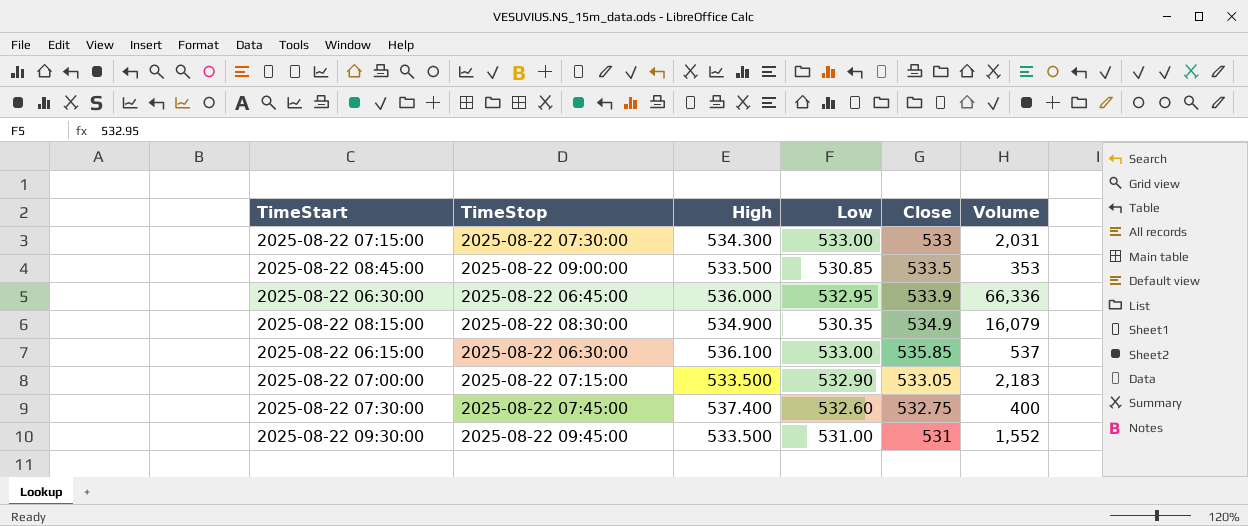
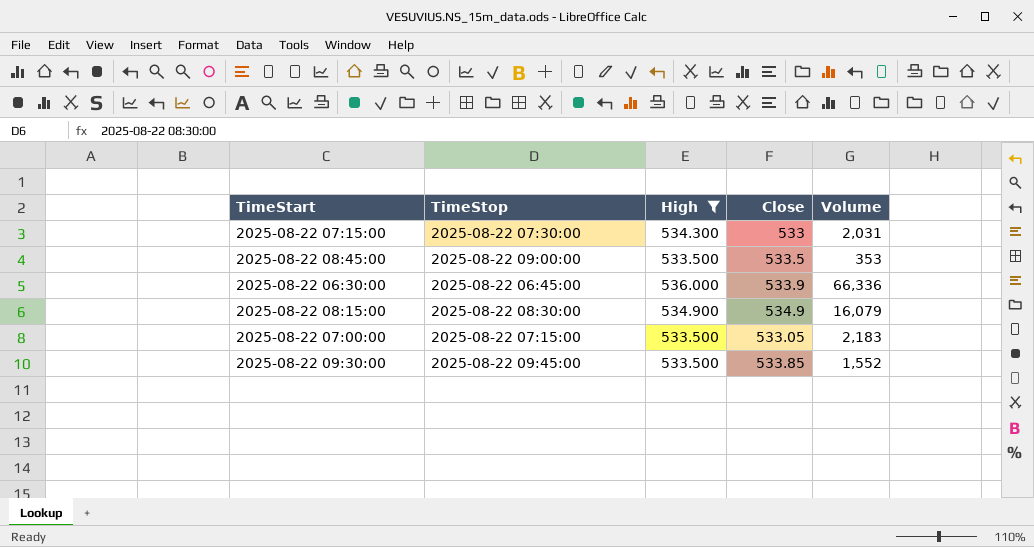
filter: none -> High <= 536.000
column Low | position: 4 -> none
2025-08-22 09:30:00 | Close: 531 -> 533.85

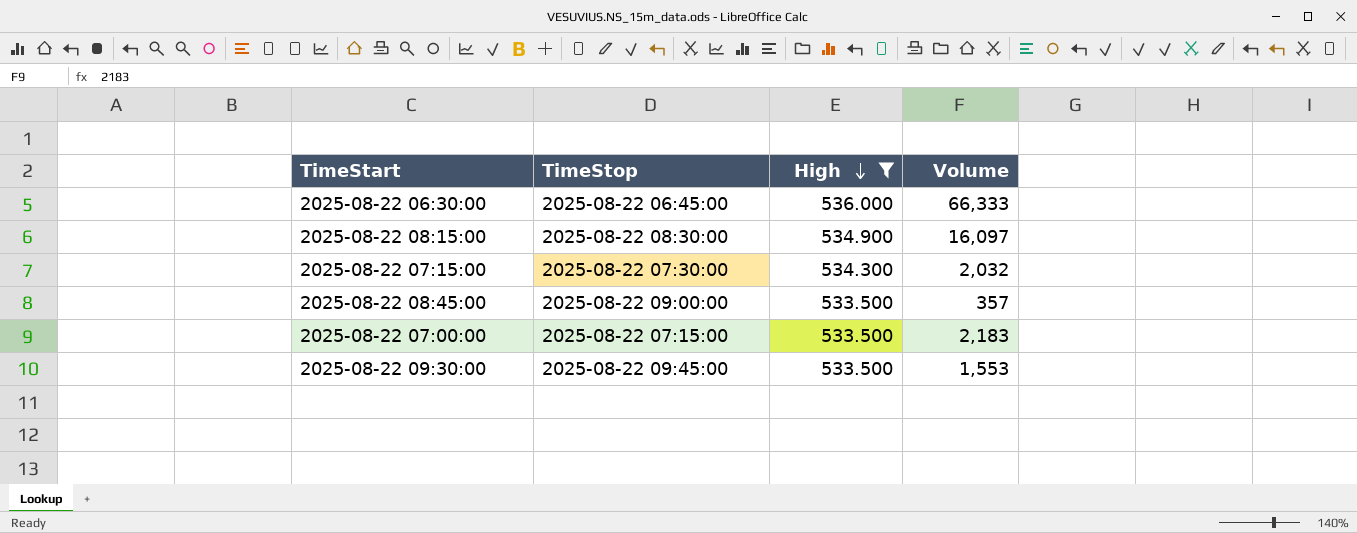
row order: none -> High descending
column Close | position: 4 -> none
2025-08-22 06:30:00 | Volume: 66,336 -> 66,333
2025-08-22 08:15:00 | Volume: 16,079 -> 16,097
2025-08-22 07:15:00 | Volume: 2,031 -> 2,032
2025-08-22 08:45:00 | Volume: 353 -> 357
2025-08-22 09:30:00 | Volume: 1,552 -> 1,553

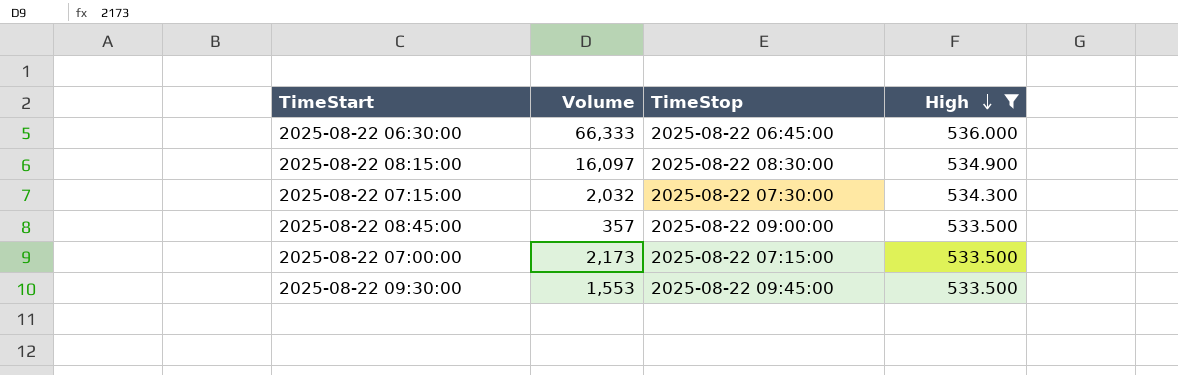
column Volume | position: 4 -> 2
2025-08-22 07:00:00 | Volume: 2,183 -> 2,173

